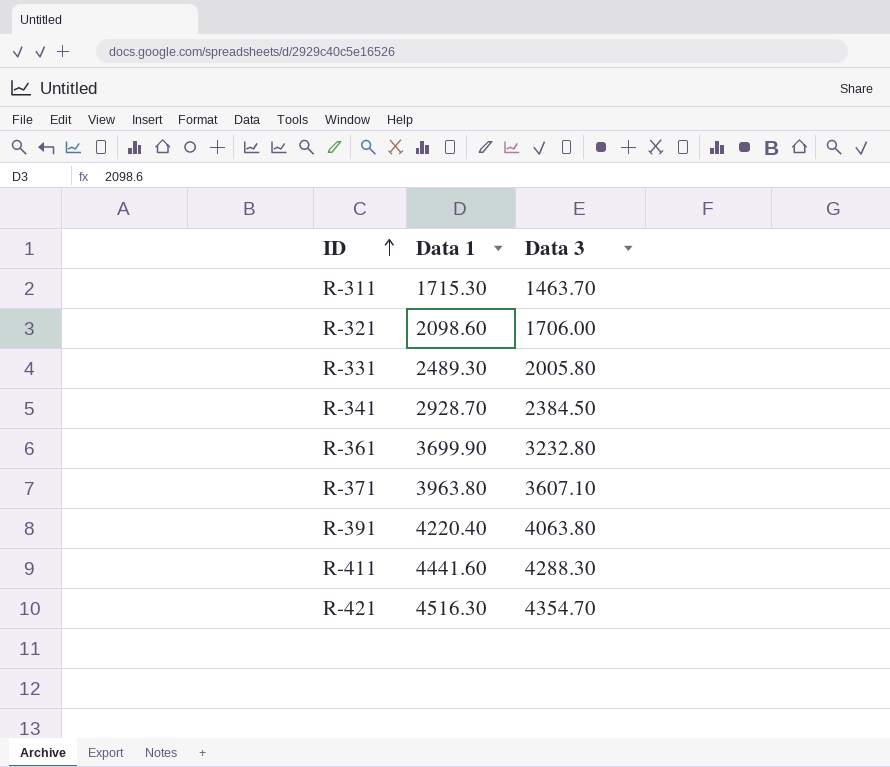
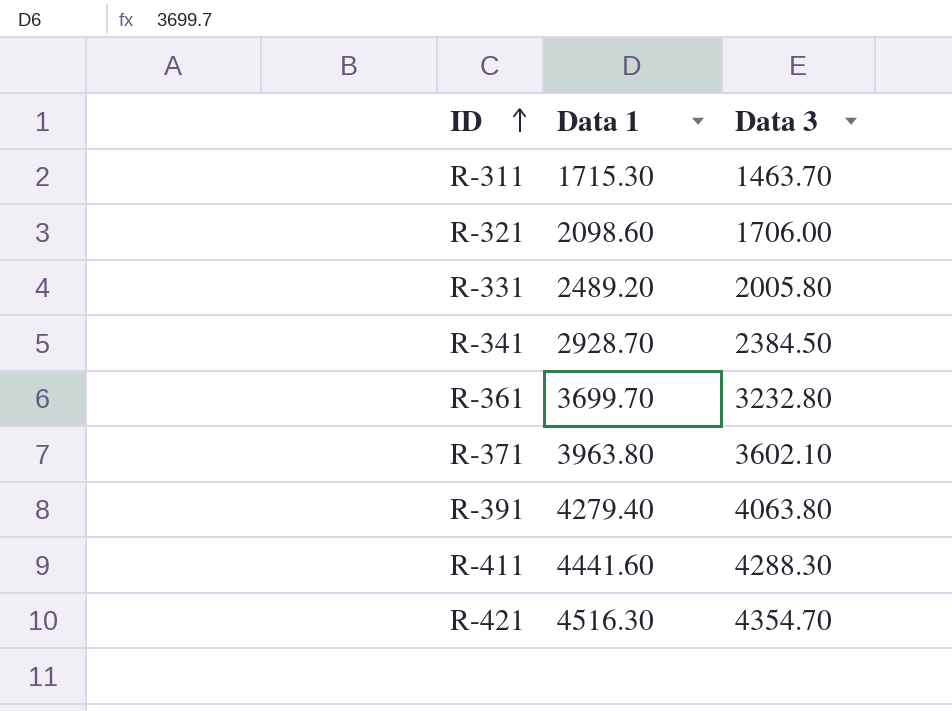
R-331 | Data 1: 2489.30 -> 2489.20
R-361 | Data 1: 3699.90 -> 3699.70
R-371 | Data 3: 3607.10 -> 3602.10
R-391 | Data 1: 4220.40 -> 4279.40

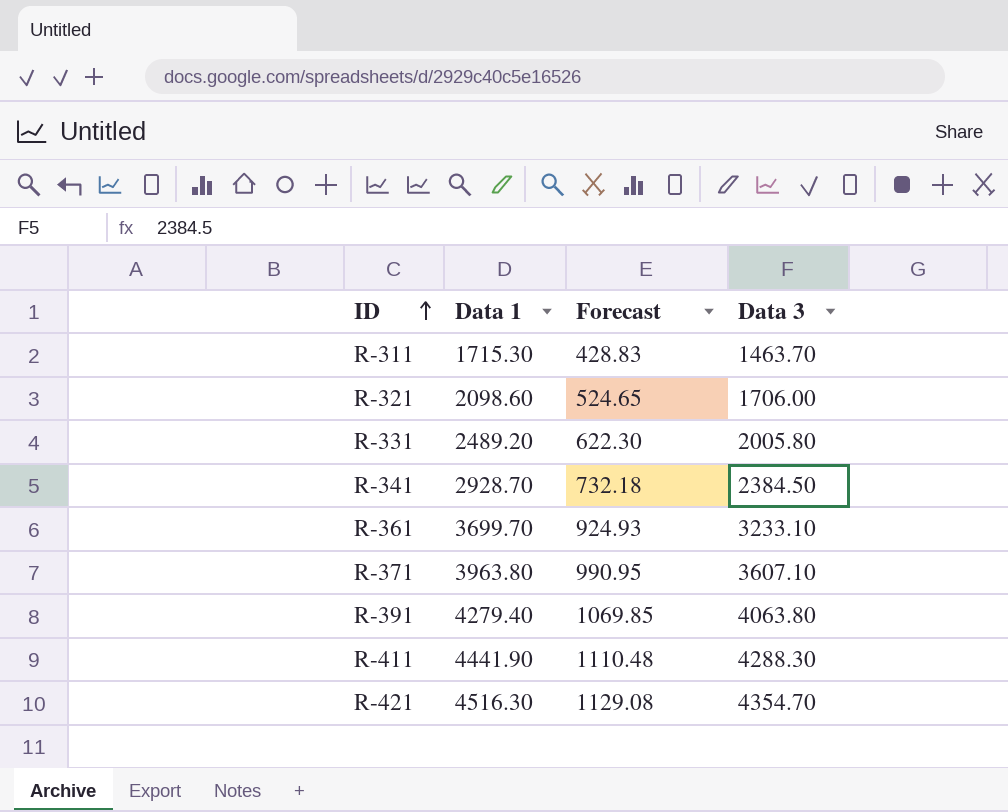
column Forecast | formula: none -> [Data 1] * 0.25
R-361 | Data 3: 3232.80 -> 3233.10
R-371 | Data 3: 3602.10 -> 3607.10
R-411 | Data 1: 4441.60 -> 4441.90

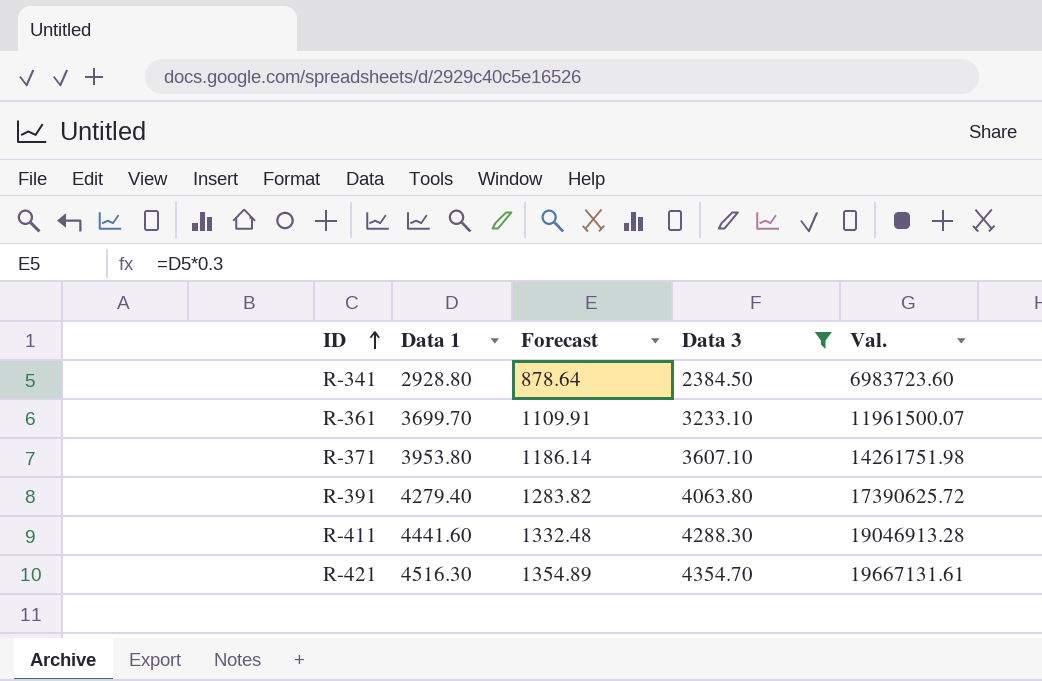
filter: none -> Data 3 >= 2384.50
column Forecast | formula: [Data 1] * 0.25 -> [Data 1] * 0.3
column Val. | formula: none -> [Data 1] * [Data 3]
R-341 | Data 1: 2928.70 -> 2928.80
R-371 | Data 1: 3963.80 -> 3953.80
R-411 | Data 1: 4441.90 -> 4441.60

